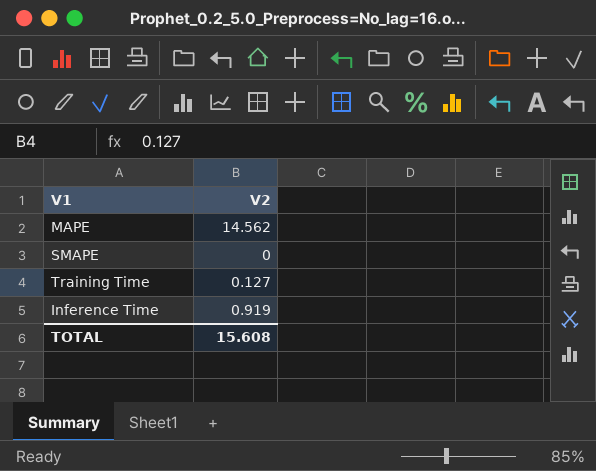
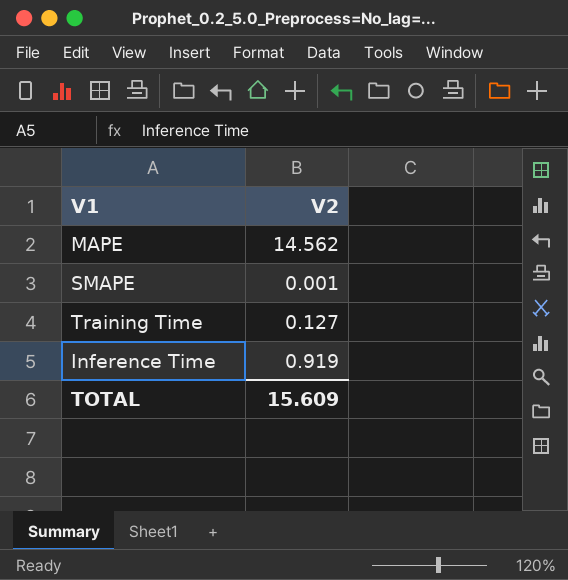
SMAPE | V2: 0 -> 0.001
TOTAL | V2: 15.608 -> 15.609

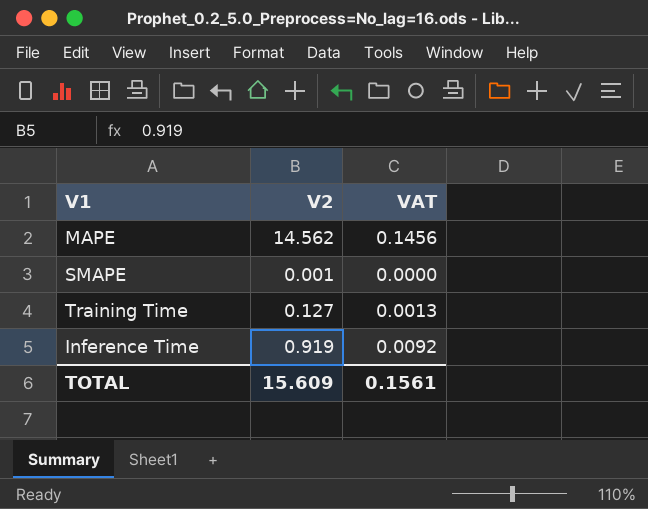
column VAT | formula: none -> [V2] * 0.01

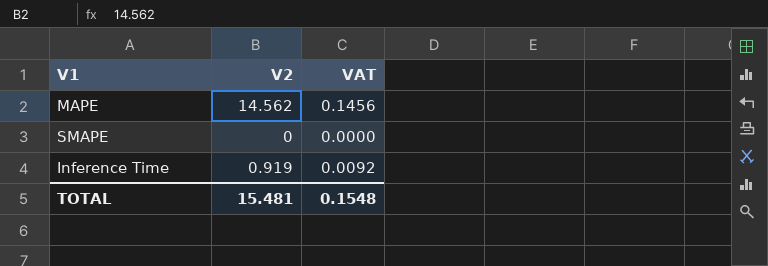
row Training Time: 0.127 | 0.0013 -> none
SMAPE | V2: 0.001 -> 0
TOTAL | V2: 15.609 -> 15.481
TOTAL | VAT: 0.1561 -> 0.1548

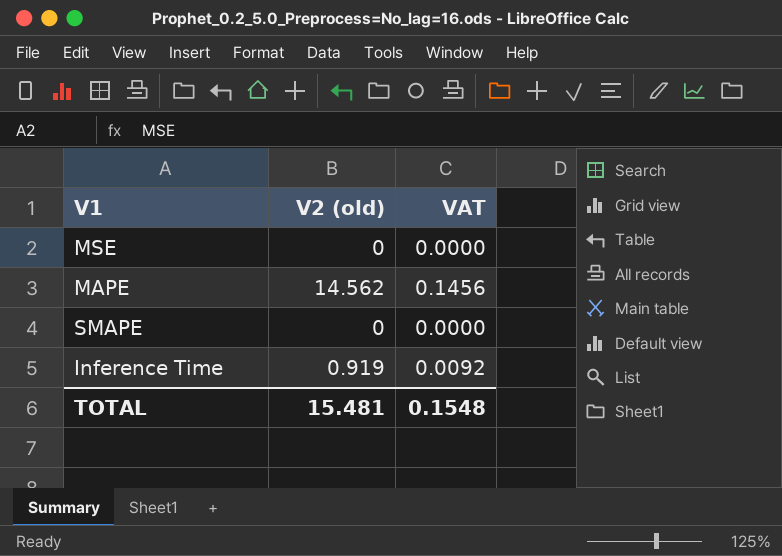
column name: V2 -> V2 (old)
row MSE: none -> 0 | 0.0000

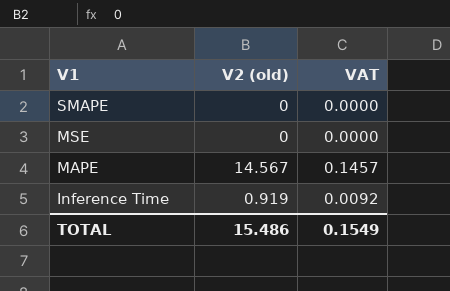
row order: none -> V1 descending
MAPE | V2 (old): 14.562 -> 14.567
MAPE | VAT: 0.1456 -> 0.1457
TOTAL | V2 (old): 15.481 -> 15.486
TOTAL | VAT: 0.1548 -> 0.1549

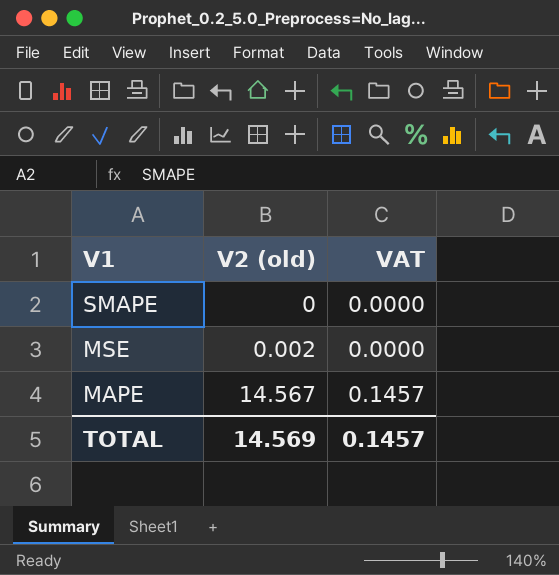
row Inference Time: 0.919 | 0.0092 -> none
MSE | V2 (old): 0 -> 0.002
TOTAL | V2 (old): 15.486 -> 14.569
TOTAL | VAT: 0.1549 -> 0.1457

